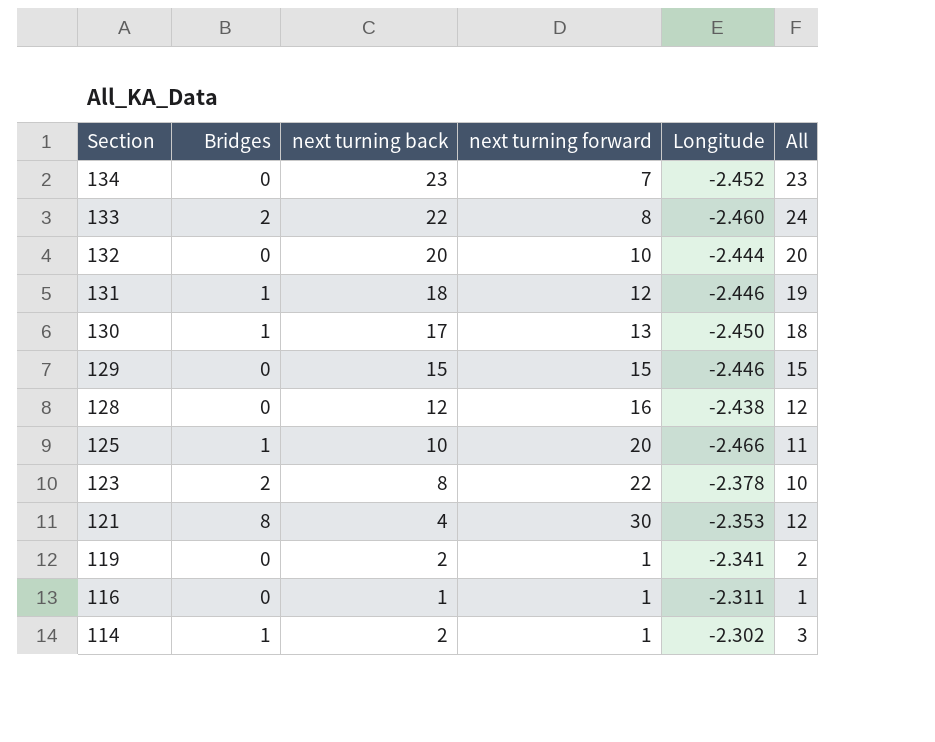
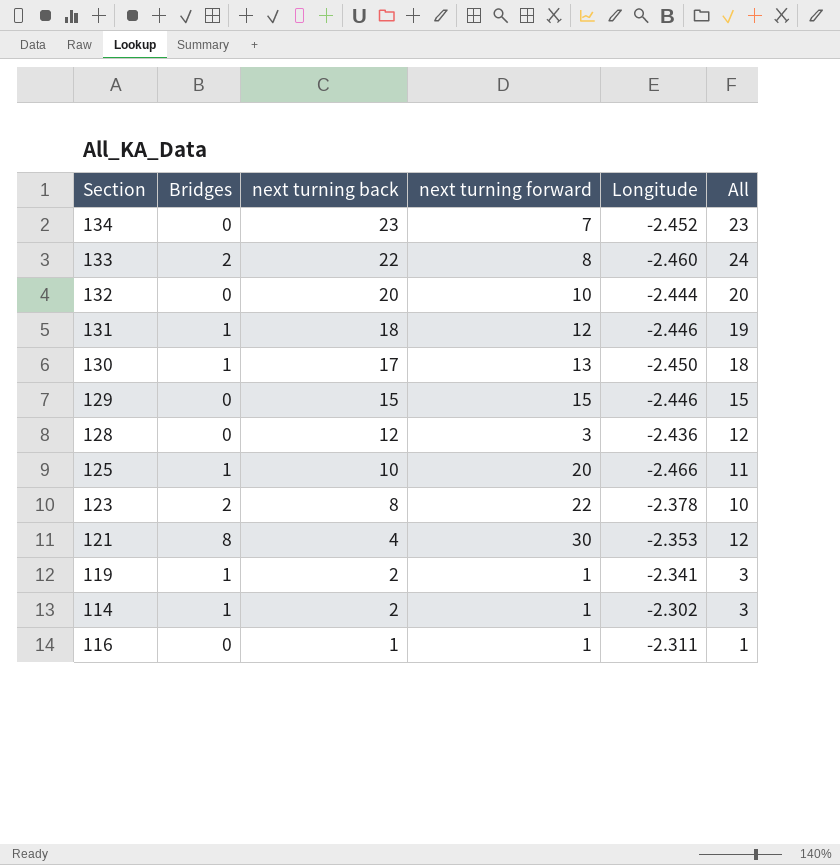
row order: Section descending -> next turning back descending
128 | next turning forward: 16 -> 3
128 | Longitude: -2.438 -> -2.436
119 | Bridges: 0 -> 1
119 | All: 2 -> 3

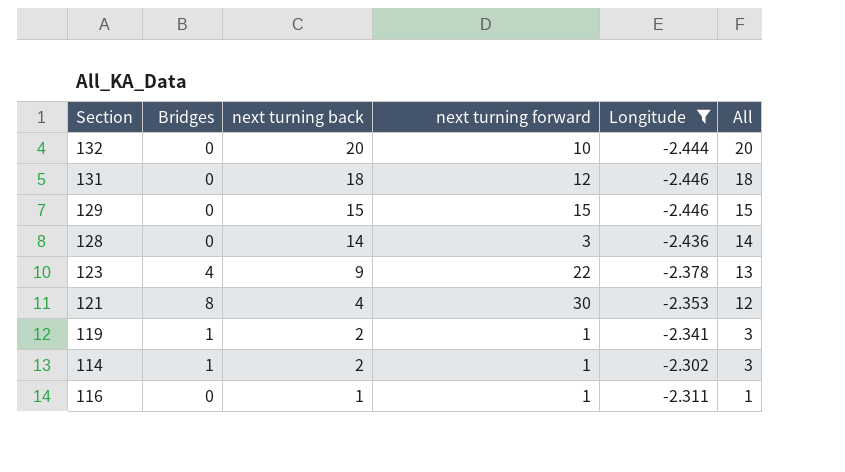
filter: none -> Longitude >= -2.446
131 | Bridges: 1 -> 0
131 | All: 19 -> 18
128 | next turning back: 12 -> 14
128 | All: 12 -> 14
123 | Bridges: 2 -> 4
123 | next turning back: 8 -> 9
123 | All: 10 -> 13

